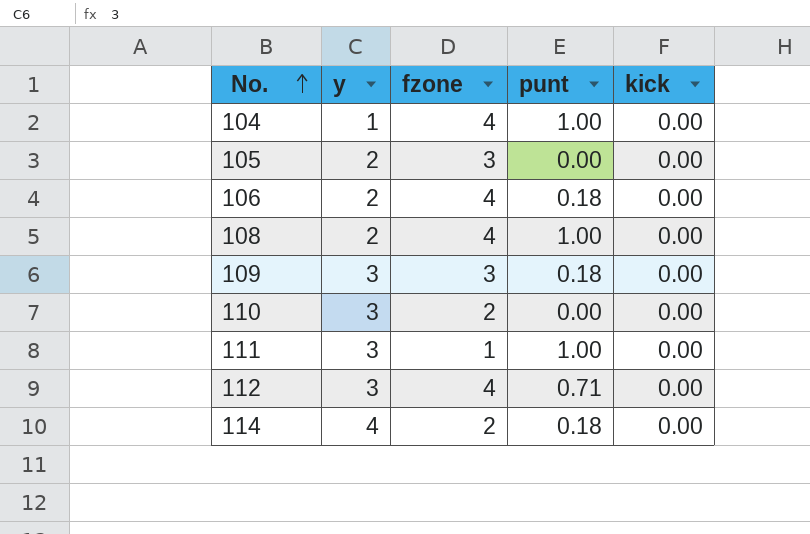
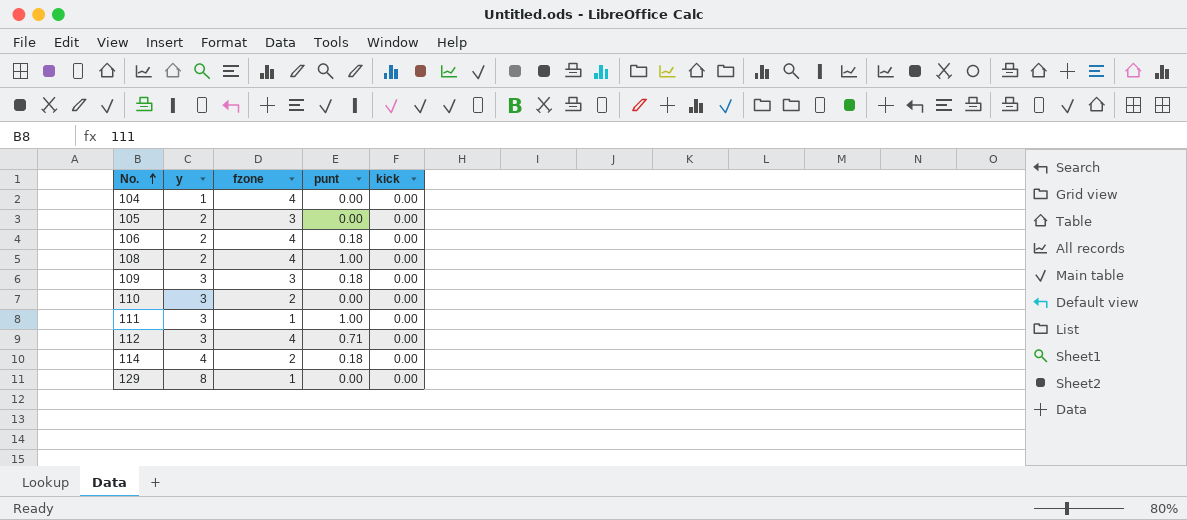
104 | punt: 1.00 -> 0.00
row 129: none -> 8 | 1 | 0.00 | 0.00

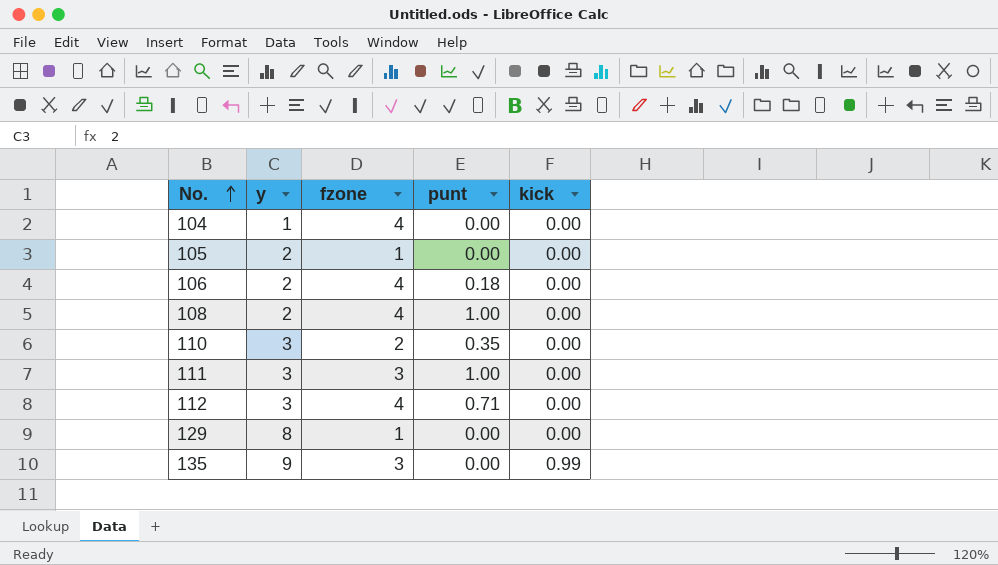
row 109: 3 | 3 | 0.18 | 0.00 -> none
row 114: 4 | 2 | 0.18 | 0.00 -> none
105 | fzone: 3 -> 1
110 | punt: 0.00 -> 0.35
111 | fzone: 1 -> 3
row 135: none -> 9 | 3 | 0.00 | 0.99

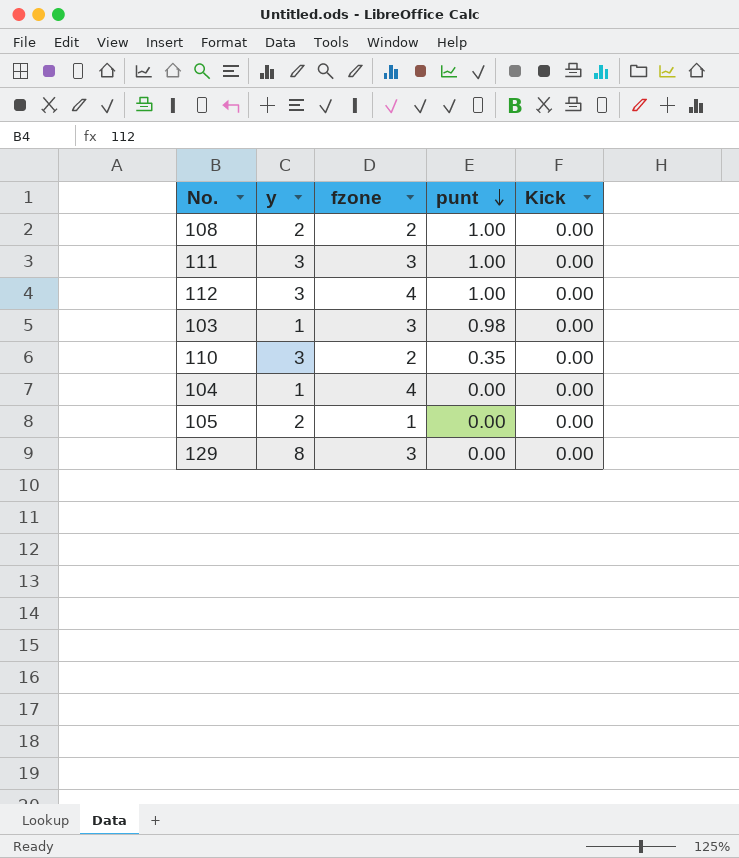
row order: No. ascending -> punt descending
column name: kick -> Kick
row 106: 2 | 4 | 0.18 | 0.00 -> none
row 135: 9 | 3 | 0.00 | 0.99 -> none
108 | fzone: 4 -> 2
112 | punt: 0.71 -> 1.00
row 103: none -> 1 | 3 | 0.98 | 0.00
129 | fzone: 1 -> 3

